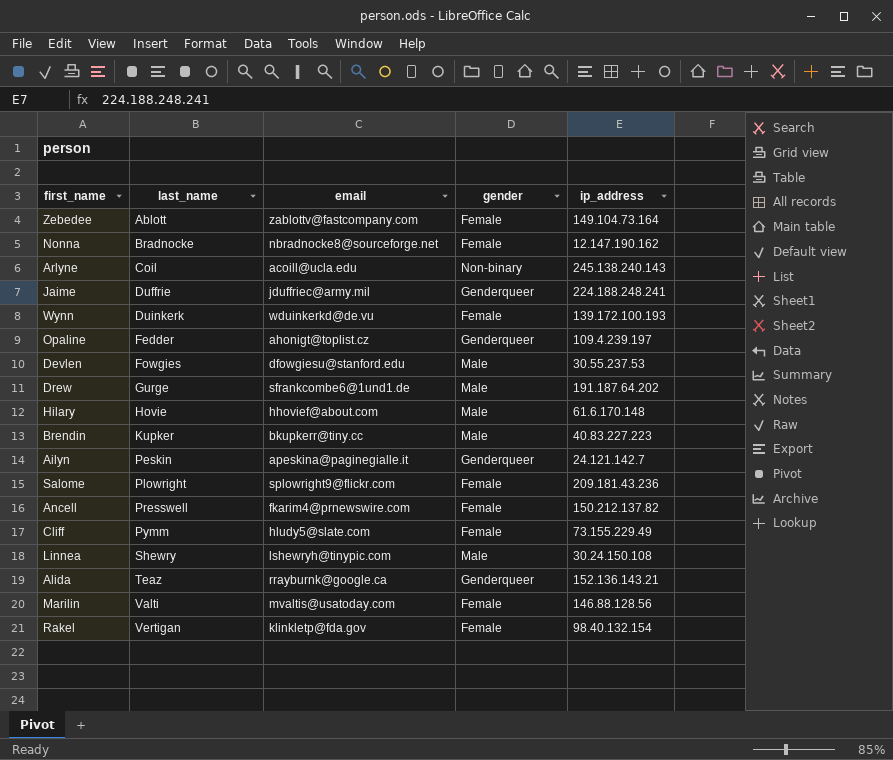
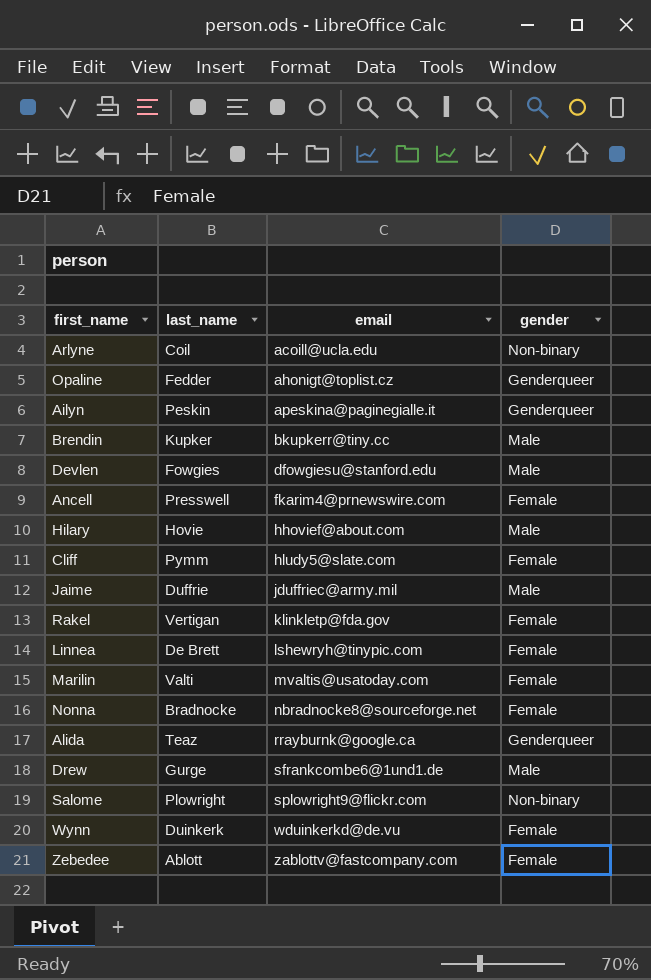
row order: last_name ascending -> email ascending
column ip_address | position: 5 -> none
Jaime | gender: Genderqueer -> Male
Linnea | last_name: Shewry -> De Brett
Linnea | gender: Male -> Female
Salome | gender: Female -> Non-binary

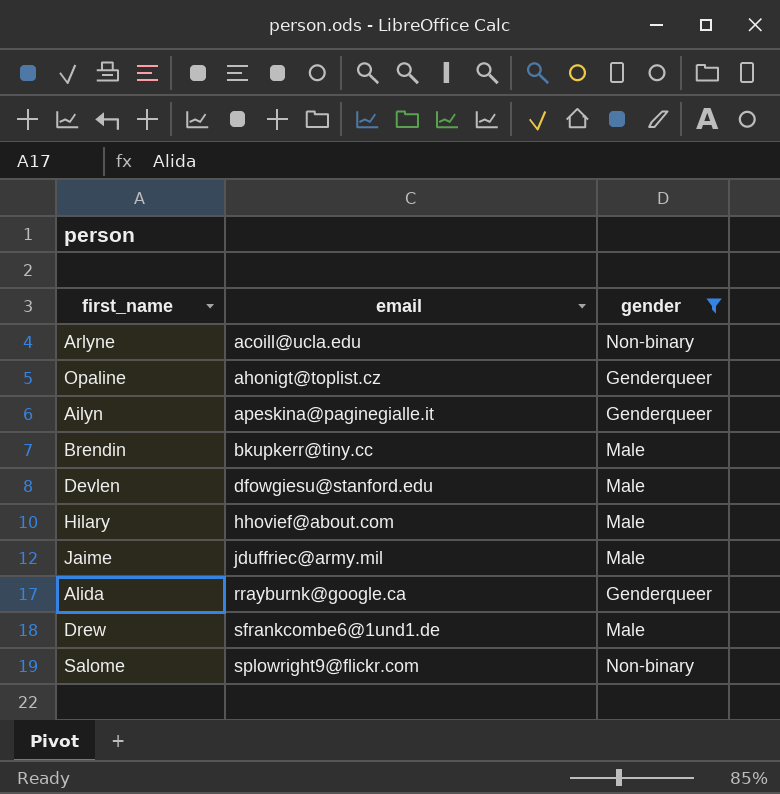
filter: none -> gender != Female
column last_name | position: 2 -> none

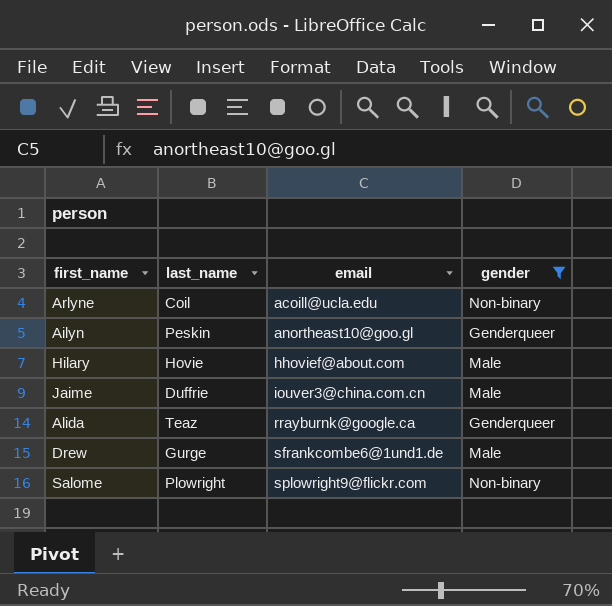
column last_name | position: none -> 2
row Opaline: ahonigt@toplist.cz | Genderqueer -> none
row Brendin: bkupkerr@tiny.cc | Male -> none
row Devlen: dfowgiesu@stanford.edu | Male -> none
Ailyn | email: apeskina@paginegialle.it -> anortheast10@goo.gl
Jaime | email: jduffriec@army.mil -> iouver3@china.com.cn

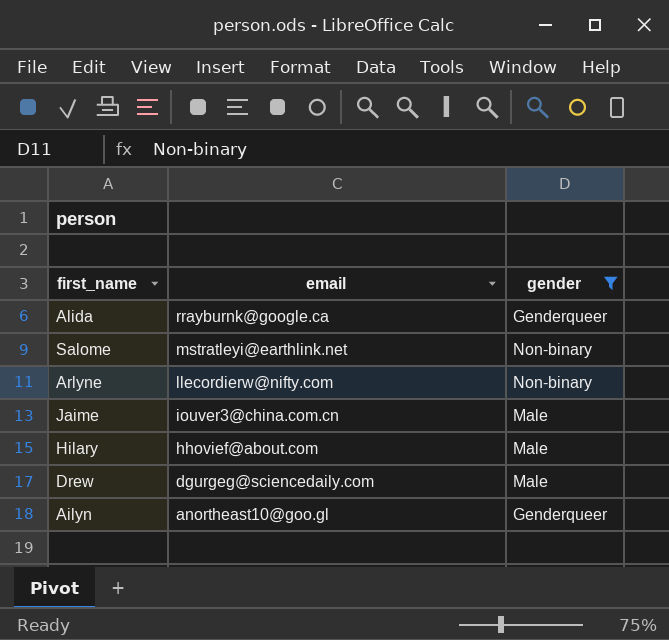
row order: email ascending -> email descending
column last_name | position: 2 -> none
Salome | email: splowright9@flickr.com -> mstratleyi@earthlink.net
Arlyne | email: acoill@ucla.edu -> llecordierw@nifty.com
Drew | email: sfrankcombe6@1und1.de -> dgurgeg@sciencedaily.com

